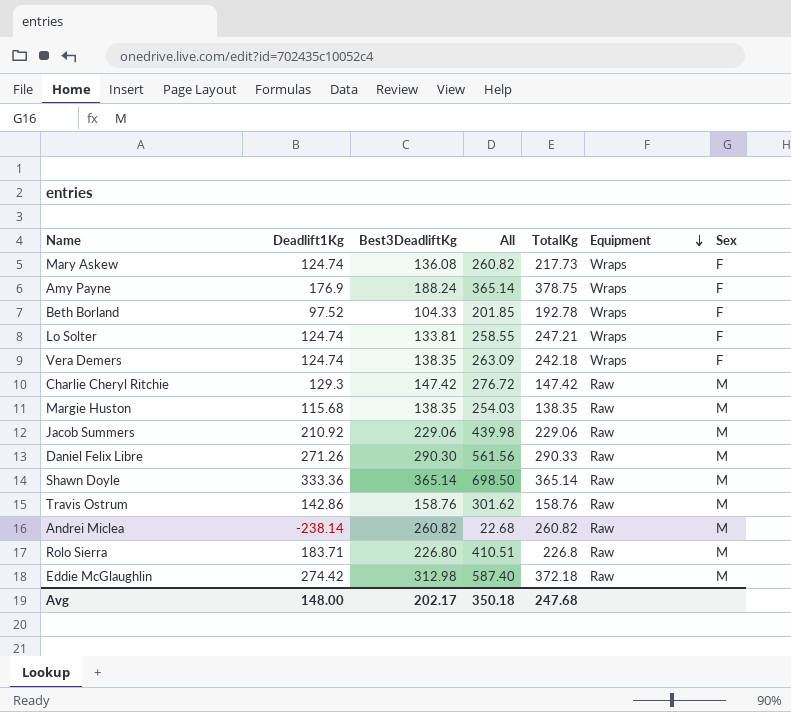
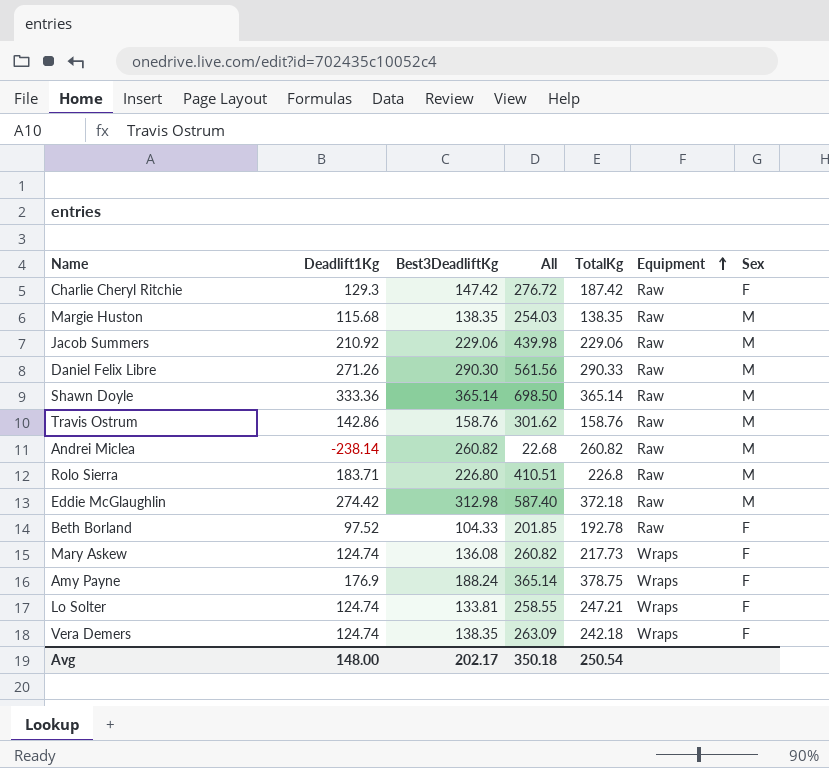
row order: Equipment descending -> Equipment ascending
Charlie Cheryl Ritchie | TotalKg: 147.42 -> 187.42
Charlie Cheryl Ritchie | Sex: M -> F
Beth Borland | Equipment: Wraps -> Raw
Avg | TotalKg: 247.68 -> 250.54

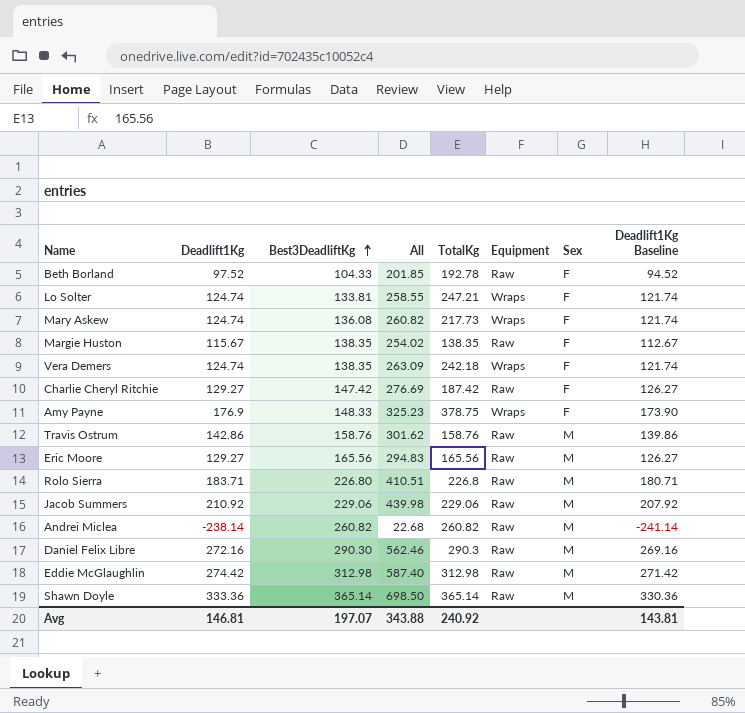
row order: Equipment ascending -> Best3DeadliftKg ascending
column Deadlift1Kg Baseline | formula: none -> [Deadlift1Kg] - 3
Margie Huston | Deadlift1Kg: 115.68 -> 115.67
Margie Huston | All: 254.03 -> 254.02
Margie Huston | Sex: M -> F
Charlie Cheryl Ritchie | Deadlift1Kg: 129.3 -> 129.27
Charlie Cheryl Ritchie | All: 276.72 -> 276.69
Amy Payne | Best3DeadliftKg: 188.24 -> 148.33
Amy Payne | All: 365.14 -> 325.23
row Eric Moore: none -> 129.27 | 165.56 | 294.83 | 165.56 | Raw | M | 126.27
Daniel Felix Libre | Deadlift1Kg: 271.26 -> 272.16
Daniel Felix Libre | All: 561.56 -> 562.46
Daniel Felix Libre | TotalKg: 290.33 -> 290.3
Eddie McGlaughlin | TotalKg: 372.18 -> 312.98
Avg | Deadlift1Kg: 148.00 -> 146.81
Avg | Best3DeadliftKg: 202.17 -> 197.07
Avg | All: 350.18 -> 343.88
Avg | TotalKg: 250.54 -> 240.92

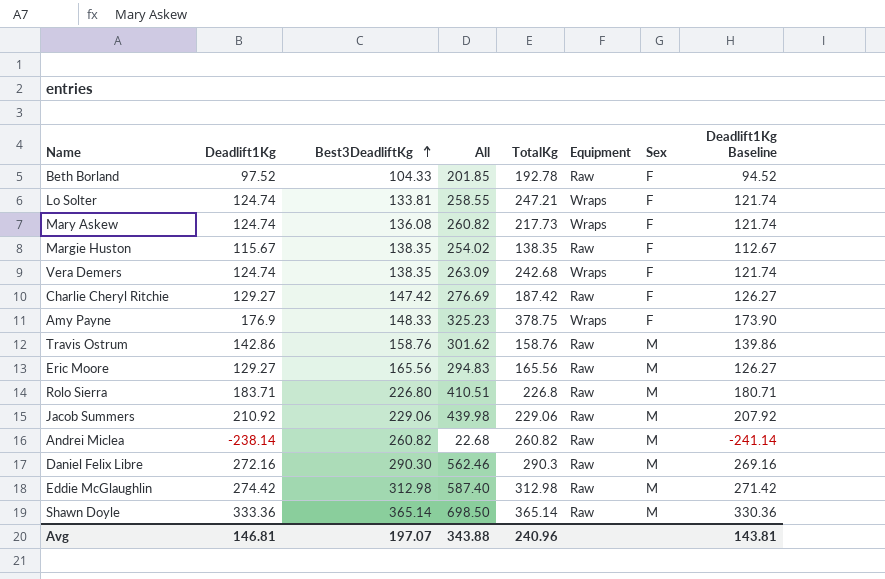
Vera Demers | TotalKg: 242.18 -> 242.68
Avg | TotalKg: 240.92 -> 240.96

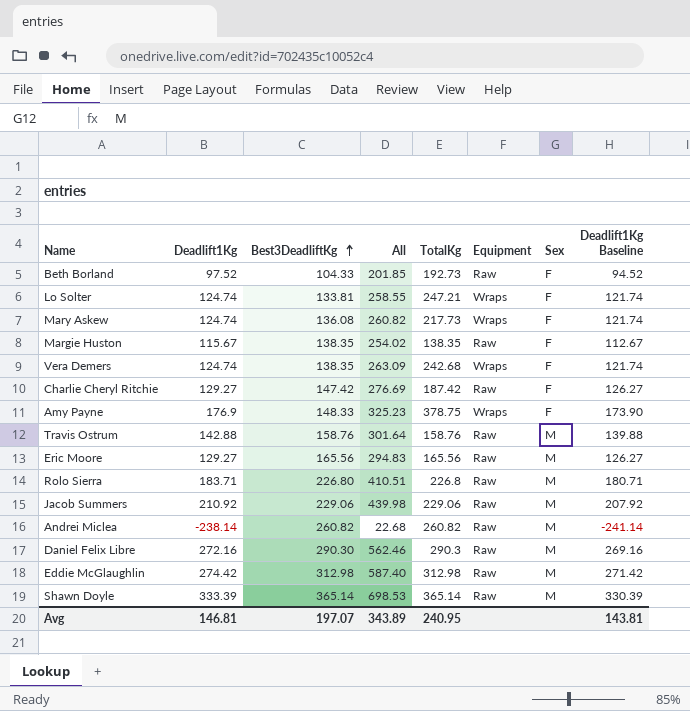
Beth Borland | TotalKg: 192.78 -> 192.73
Travis Ostrum | Deadlift1Kg: 142.86 -> 142.88
Travis Ostrum | All: 301.62 -> 301.64
Travis Ostrum | Deadlift1Kg Baseline: 139.86 -> 139.88
Shawn Doyle | Deadlift1Kg: 333.36 -> 333.39
Shawn Doyle | All: 698.50 -> 698.53
Shawn Doyle | Deadlift1Kg Baseline: 330.36 -> 330.39
Avg | All: 343.88 -> 343.89
Avg | TotalKg: 240.96 -> 240.95

